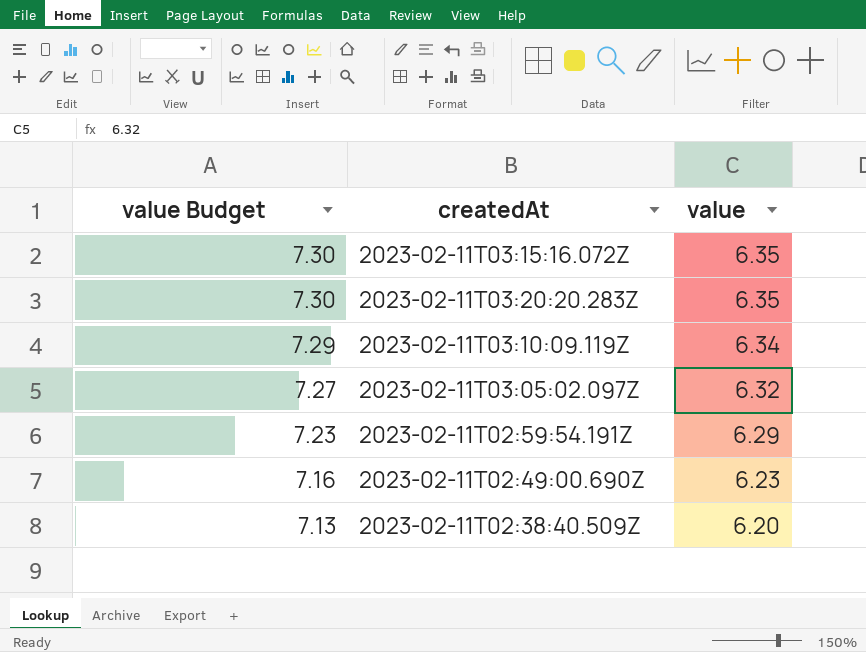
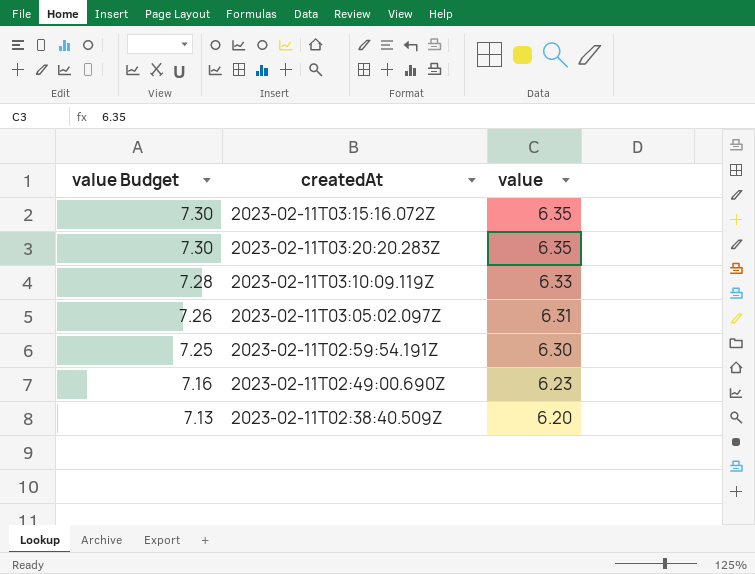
2023-02-11T03:10:09.119Z | value Budget: 7.29 -> 7.28
2023-02-11T03:10:09.119Z | value: 6.34 -> 6.33
2023-02-11T03:05:02.097Z | value Budget: 7.27 -> 7.26
2023-02-11T03:05:02.097Z | value: 6.32 -> 6.31
2023-02-11T02:59:54.191Z | value Budget: 7.23 -> 7.25
2023-02-11T02:59:54.191Z | value: 6.29 -> 6.30

